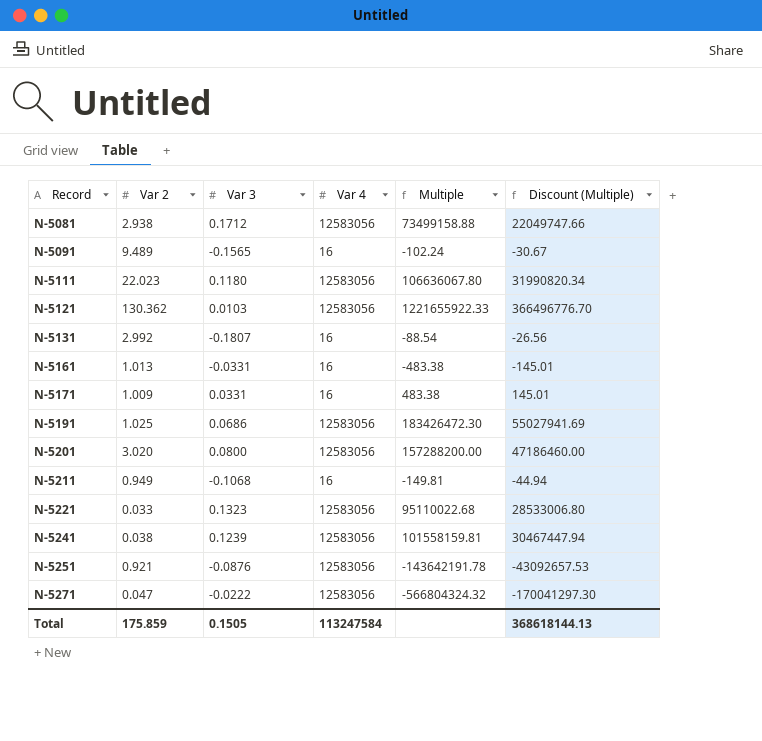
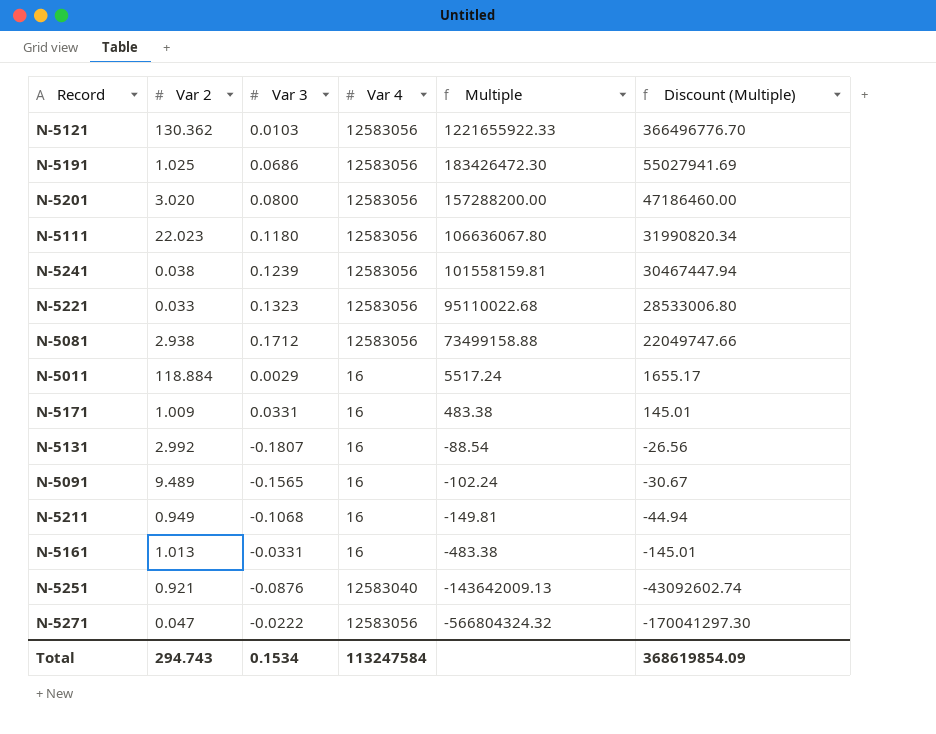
row order: Record ascending -> Multiple descending
row N-5011: none -> 118.884 | 0.0029 | 16 | 5517.24 | 1655.17
N-5251 | Var 4: 12583056 -> 12583040
N-5251 | Multiple: -143642191.78 -> -143642009.13
N-5251 | Discount (Multiple): -43092657.53 -> -43092602.74
Total | Var 2: 175.859 -> 294.743
Total | Var 3: 0.1505 -> 0.1534
Total | Discount (Multiple): 368618144.13 -> 368619854.09

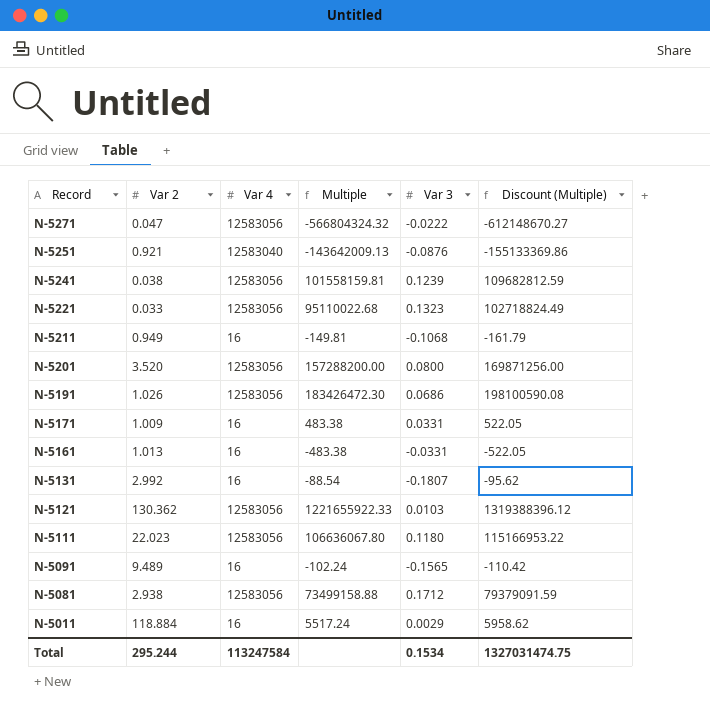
row order: Multiple descending -> Record descending
column Var 3 | position: 3 -> 5
column Discount (Multiple) | formula: [Multiple] * 0.3 -> [Multiple] * 1.08
N-5201 | Var 2: 3.020 -> 3.520
N-5191 | Var 2: 1.025 -> 1.026
Total | Var 2: 294.743 -> 295.244
Total | Discount (Multiple): 368619854.09 -> 1327031474.75

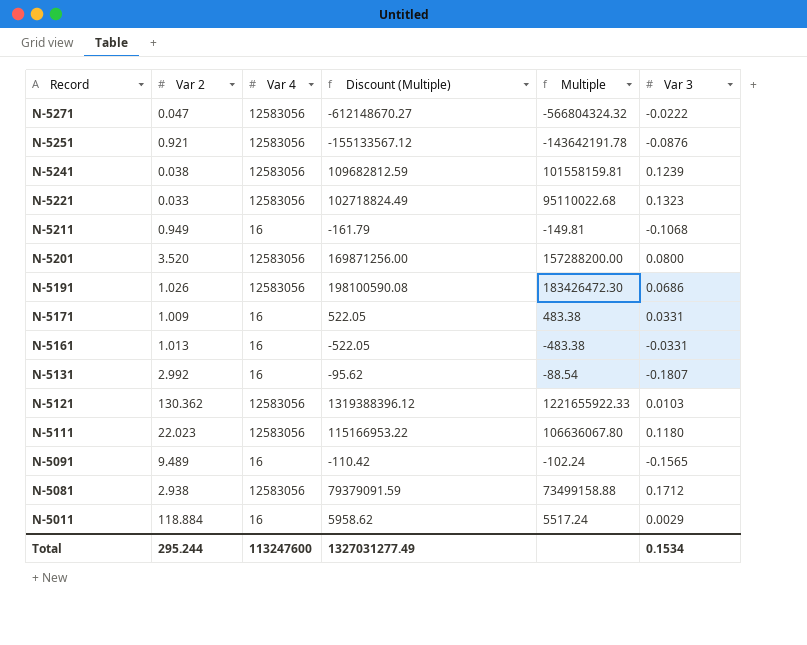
column Discount (Multiple) | position: 6 -> 4
N-5251 | Var 4: 12583040 -> 12583056
N-5251 | Discount (Multiple): -155133369.86 -> -155133567.12
N-5251 | Multiple: -143642009.13 -> -143642191.78
Total | Var 4: 113247584 -> 113247600
Total | Discount (Multiple): 1327031474.75 -> 1327031277.49

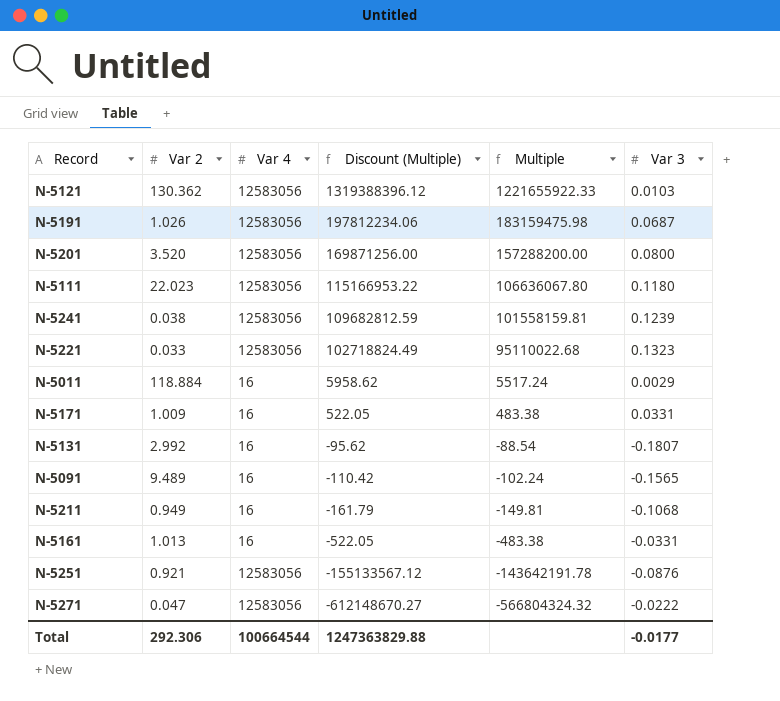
row order: Record descending -> Discount (Multiple) descending
row N-5081: 2.938 | 12583056 | 79379091.59 | 73499158.88 | 0.1712 -> none
N-5191 | Discount (Multiple): 198100590.08 -> 197812234.06
N-5191 | Multiple: 183426472.30 -> 183159475.98
N-5191 | Var 3: 0.0686 -> 0.0687
Total | Var 2: 295.244 -> 292.306
Total | Var 4: 113247600 -> 100664544
Total | Discount (Multiple): 1327031277.49 -> 1247363829.88
Total | Var 3: 0.1534 -> -0.0177

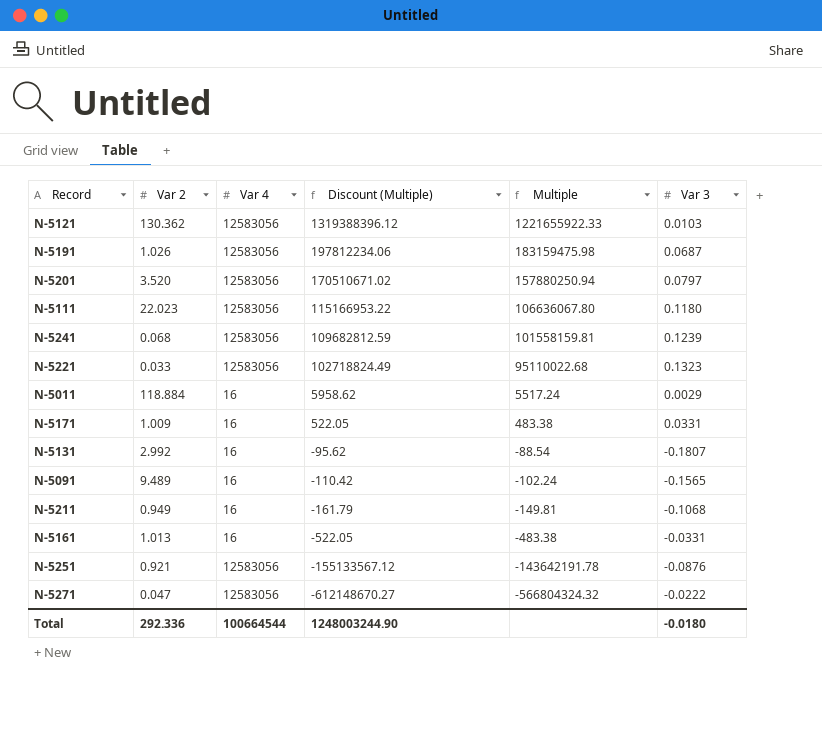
N-5201 | Discount (Multiple): 169871256.00 -> 170510671.02
N-5201 | Multiple: 157288200.00 -> 157880250.94
N-5201 | Var 3: 0.0800 -> 0.0797
N-5241 | Var 2: 0.038 -> 0.068
Total | Var 2: 292.306 -> 292.336
Total | Discount (Multiple): 1247363829.88 -> 1248003244.90
Total | Var 3: -0.0177 -> -0.0180

